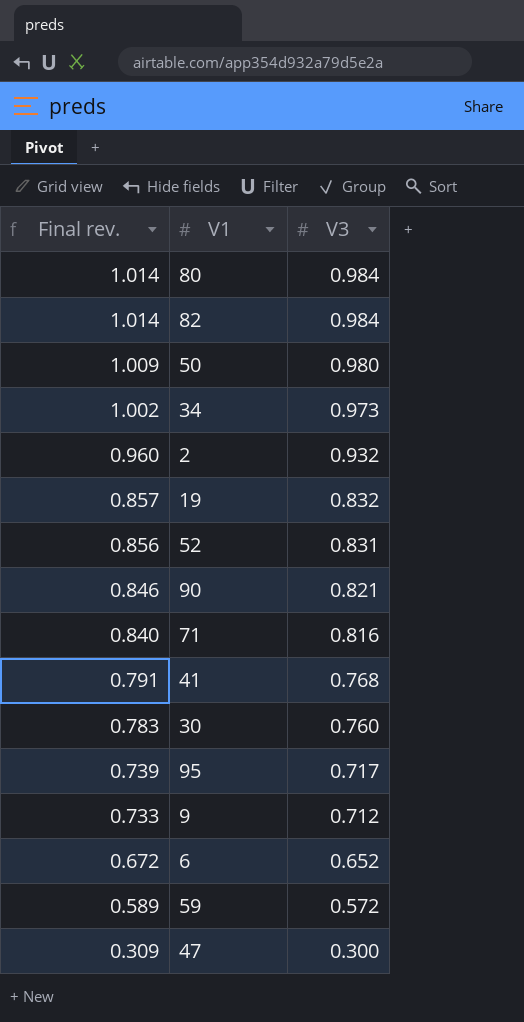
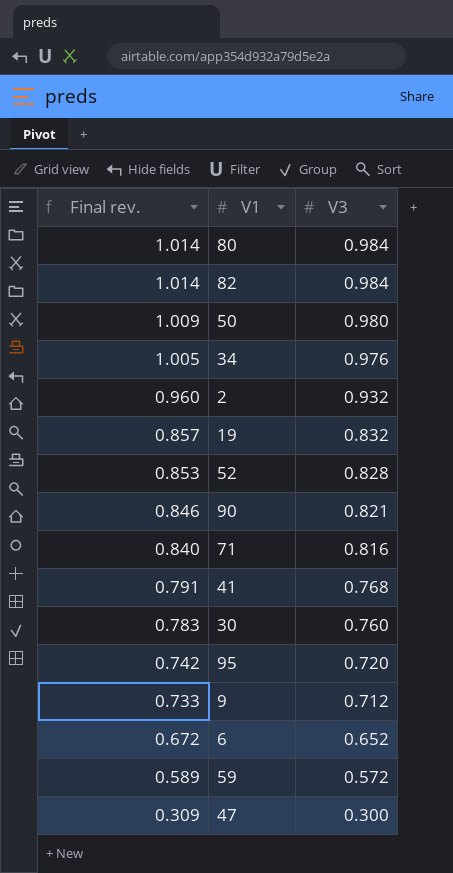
34 | Final rev.: 1.002 -> 1.005
34 | V3: 0.973 -> 0.976
52 | Final rev.: 0.856 -> 0.853
52 | V3: 0.831 -> 0.828
95 | Final rev.: 0.739 -> 0.742
95 | V3: 0.717 -> 0.720

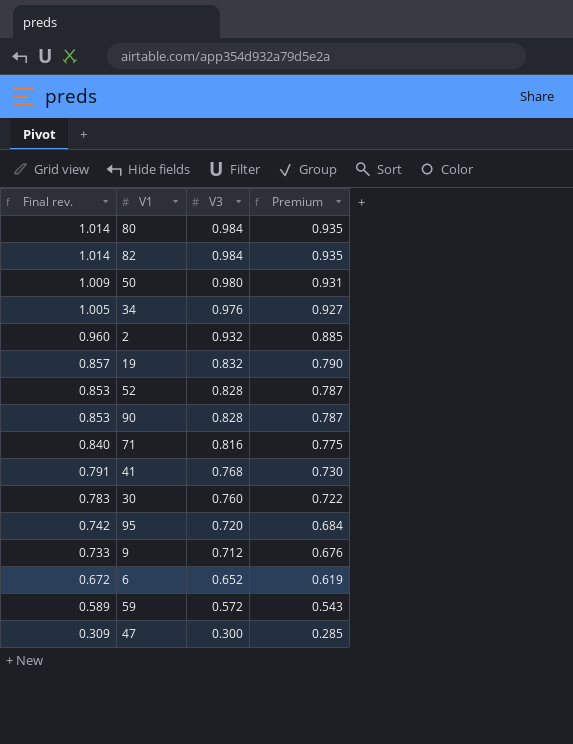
column Premium | formula: none -> [V3] * 0.95
90 | Final rev.: 0.846 -> 0.853
90 | V3: 0.821 -> 0.828

